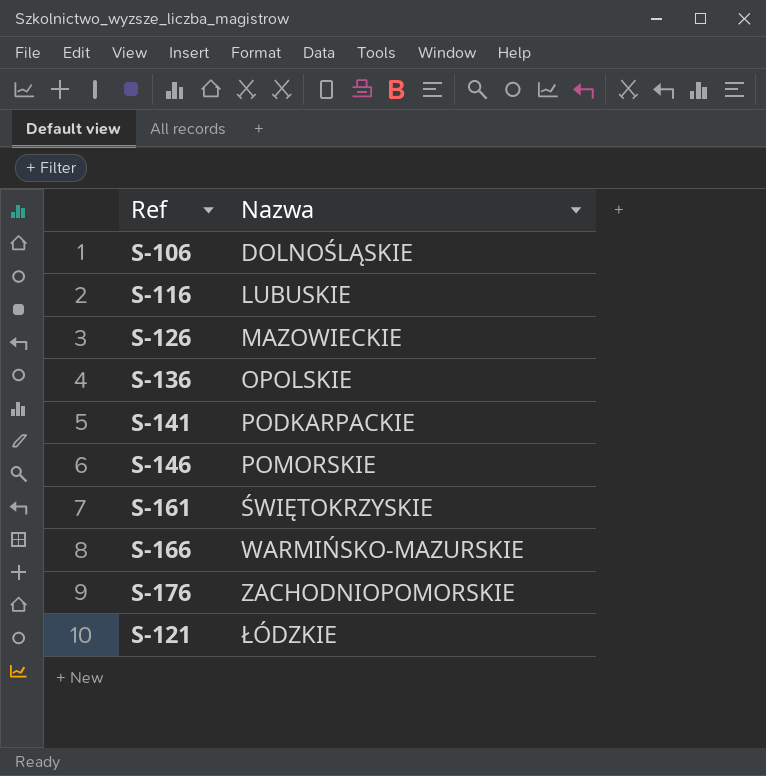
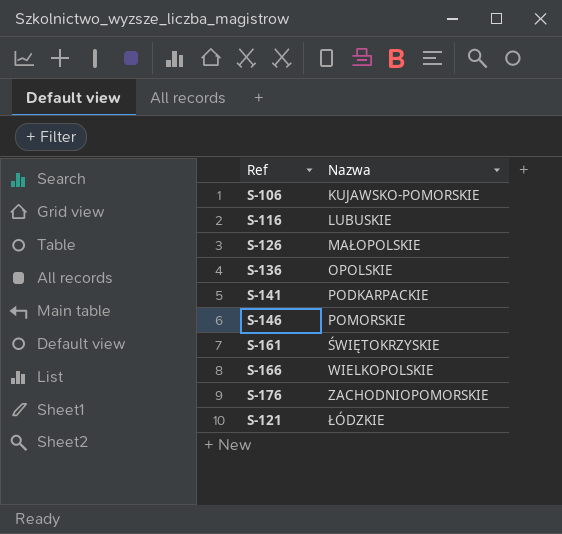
S-106 | Nazwa: DOLNOŚLĄSKIE -> KUJAWSKO-POMORSKIE
S-126 | Nazwa: MAZOWIECKIE -> MAŁOPOLSKIE
S-166 | Nazwa: WARMIŃSKO-MAZURSKIE -> WIELKOPOLSKIE

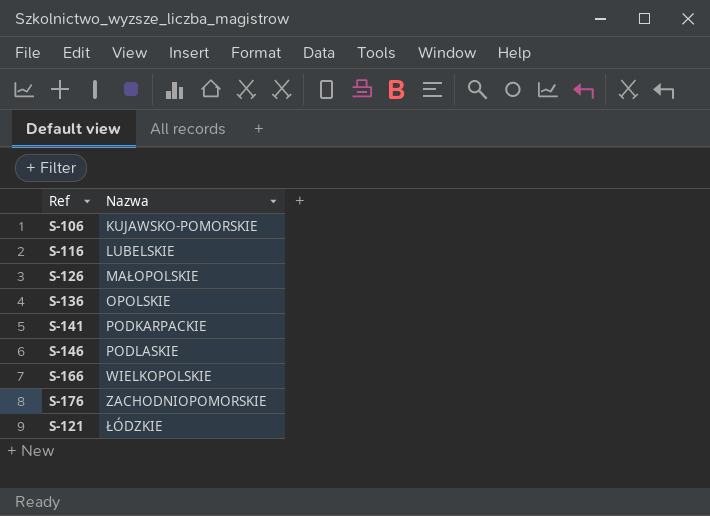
row S-161: ŚWIĘTOKRZYSKIE -> none
S-116 | Nazwa: LUBUSKIE -> LUBELSKIE
S-146 | Nazwa: POMORSKIE -> PODLASKIE

